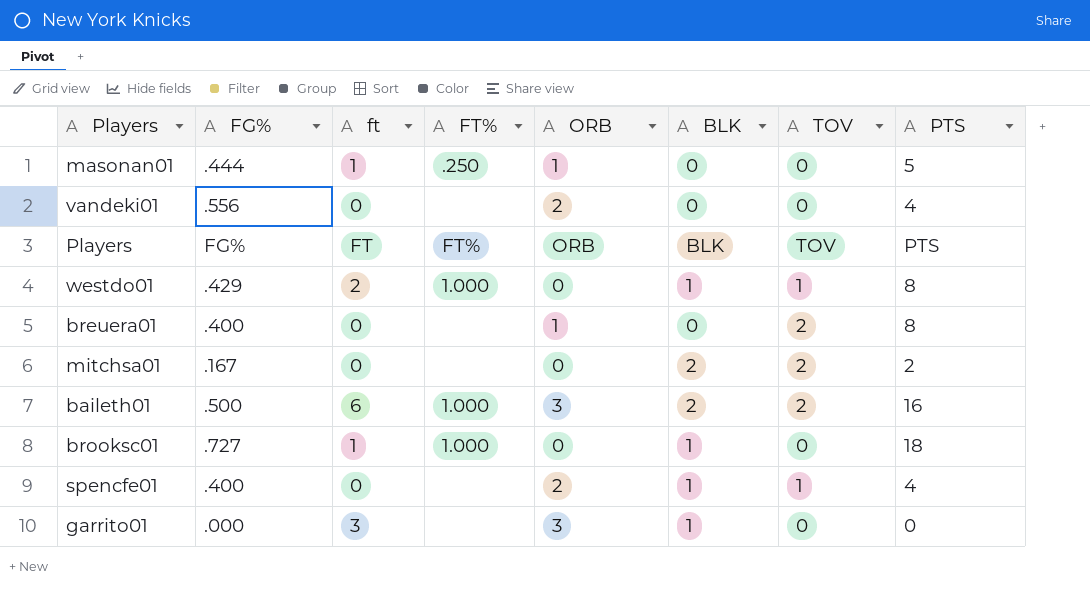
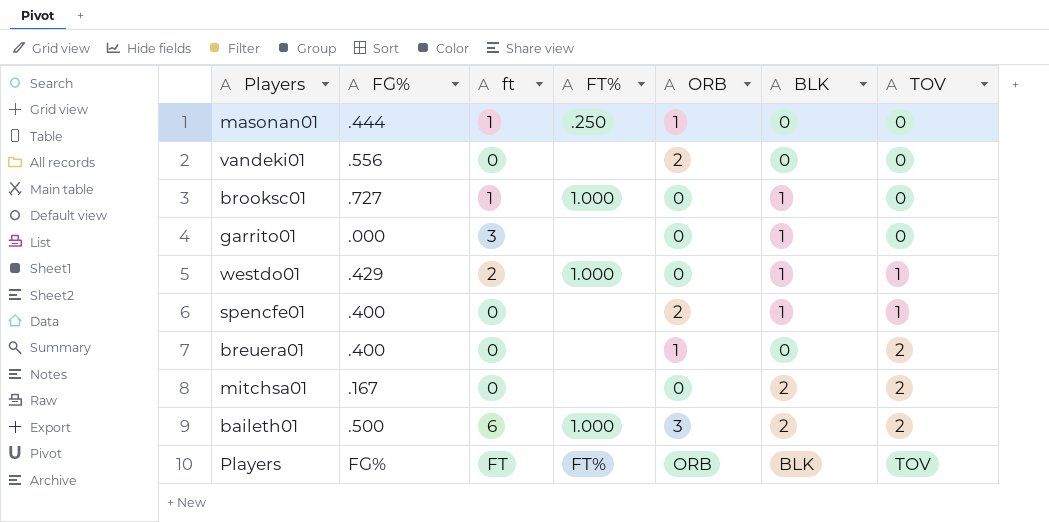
row order: none -> TOV ascending
column PTS | position: 8 -> none
garrito01 | ORB: 3 -> 0

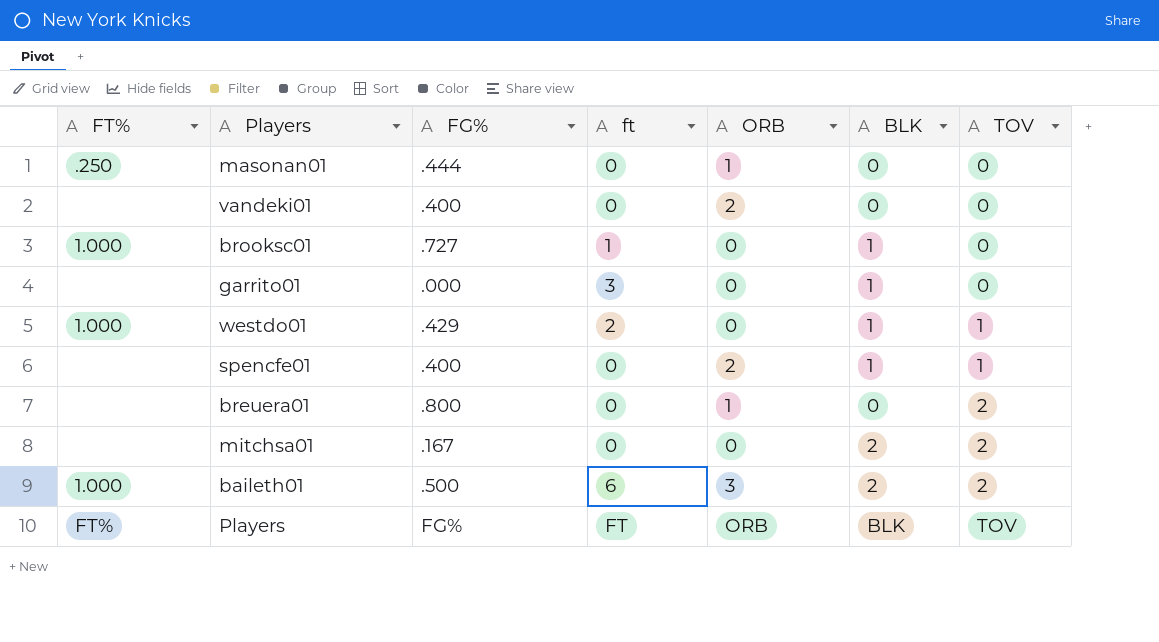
column FT% | position: 4 -> 1
masonan01 | ft: 1 -> 0
vandeki01 | FG%: .556 -> .400
breuera01 | FG%: .400 -> .800

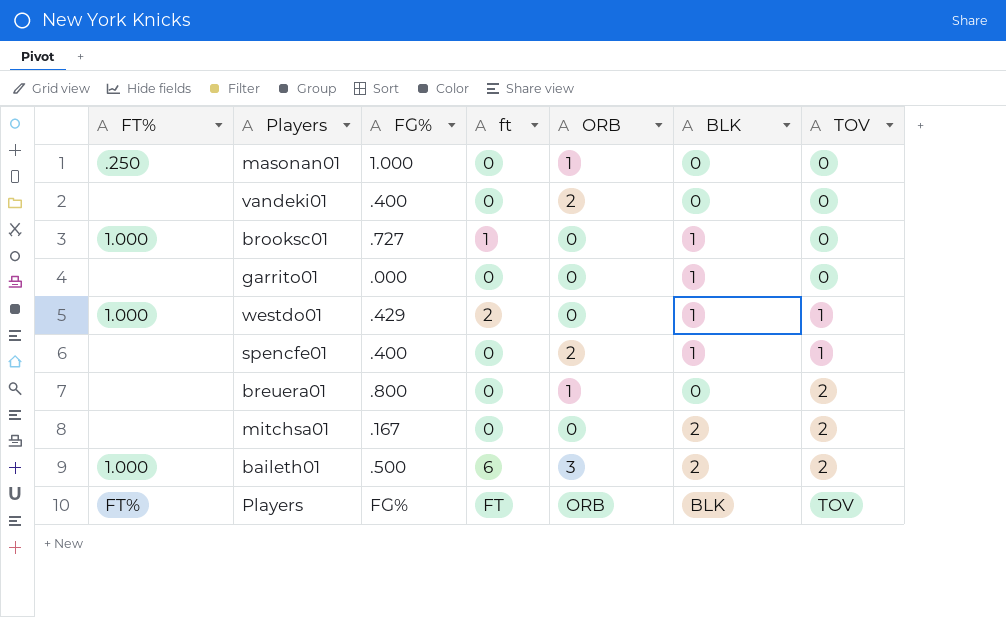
masonan01 | FG%: .444 -> 1.000
garrito01 | ft: 3 -> 0

